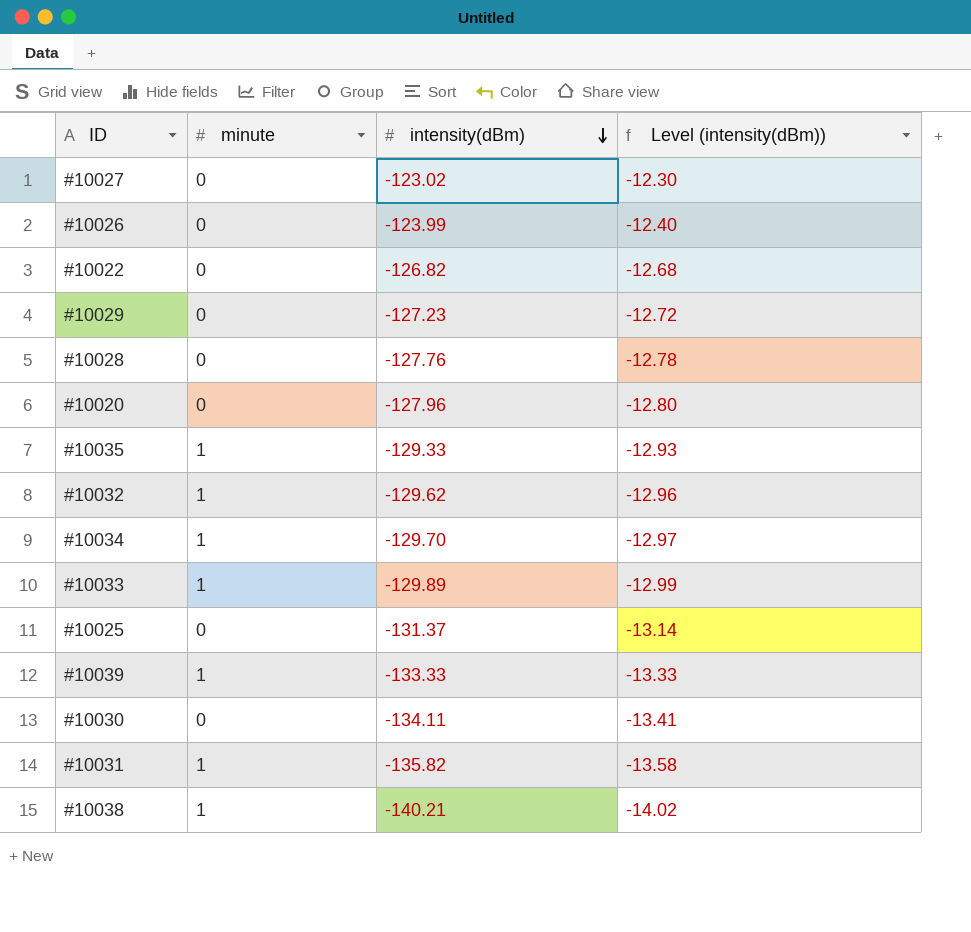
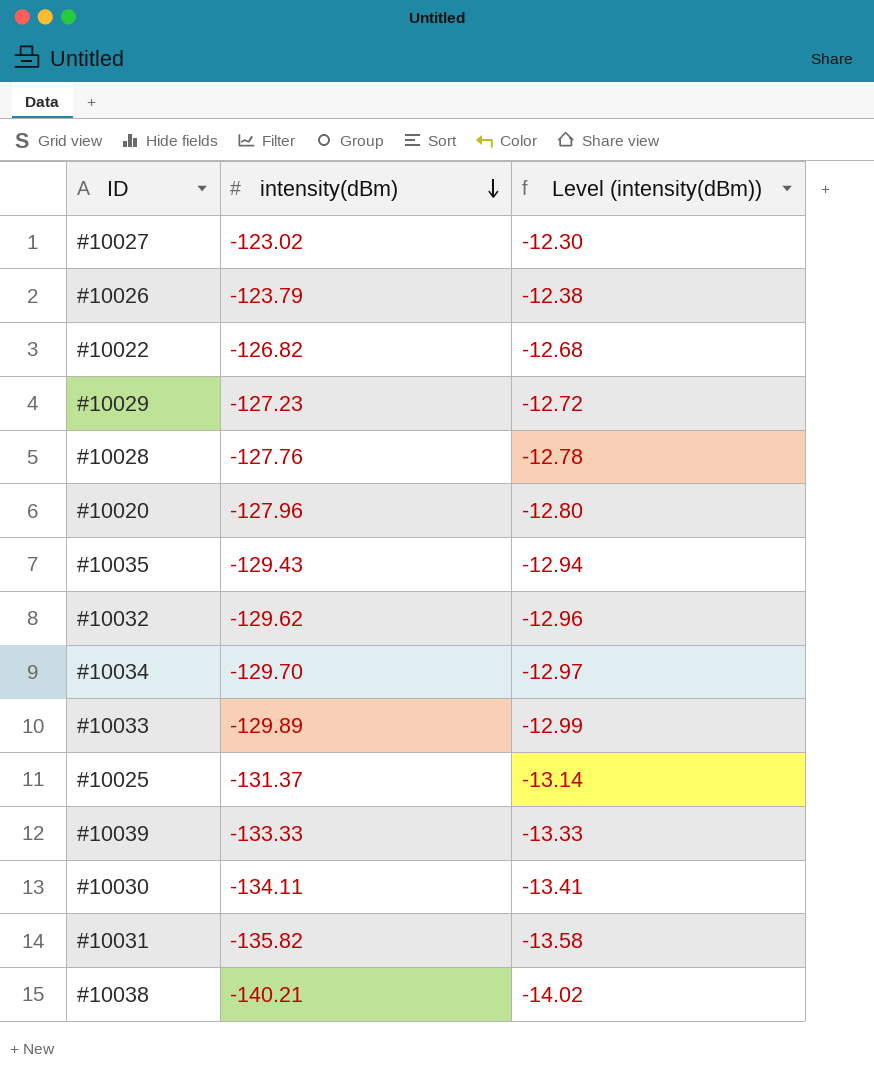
column minute | position: 2 -> none
#10026 | intensity(dBm): -123.99 -> -123.79
#10026 | Level (intensity(dBm)): -12.40 -> -12.38
#10035 | intensity(dBm): -129.33 -> -129.43
#10035 | Level (intensity(dBm)): -12.93 -> -12.94

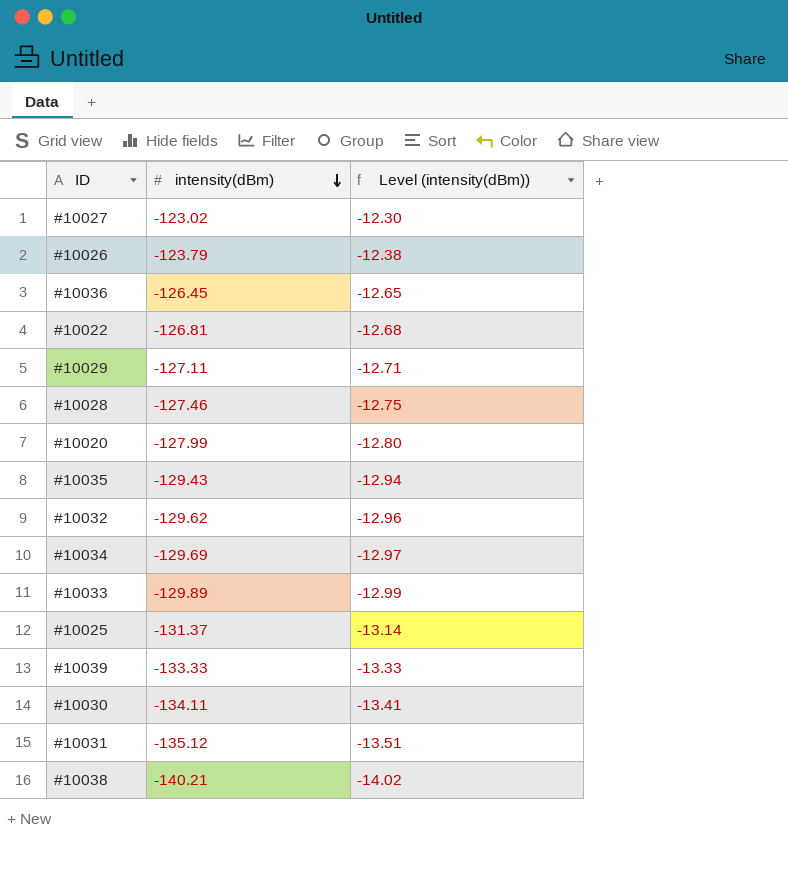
row #10036: none -> -126.45 | -12.65
#10022 | intensity(dBm): -126.82 -> -126.81
#10029 | intensity(dBm): -127.23 -> -127.11
#10029 | Level (intensity(dBm)): -12.72 -> -12.71
#10028 | intensity(dBm): -127.76 -> -127.46
#10028 | Level (intensity(dBm)): -12.78 -> -12.75
#10020 | intensity(dBm): -127.96 -> -127.99
#10034 | intensity(dBm): -129.70 -> -129.69
#10031 | intensity(dBm): -135.82 -> -135.12
#10031 | Level (intensity(dBm)): -13.58 -> -13.51

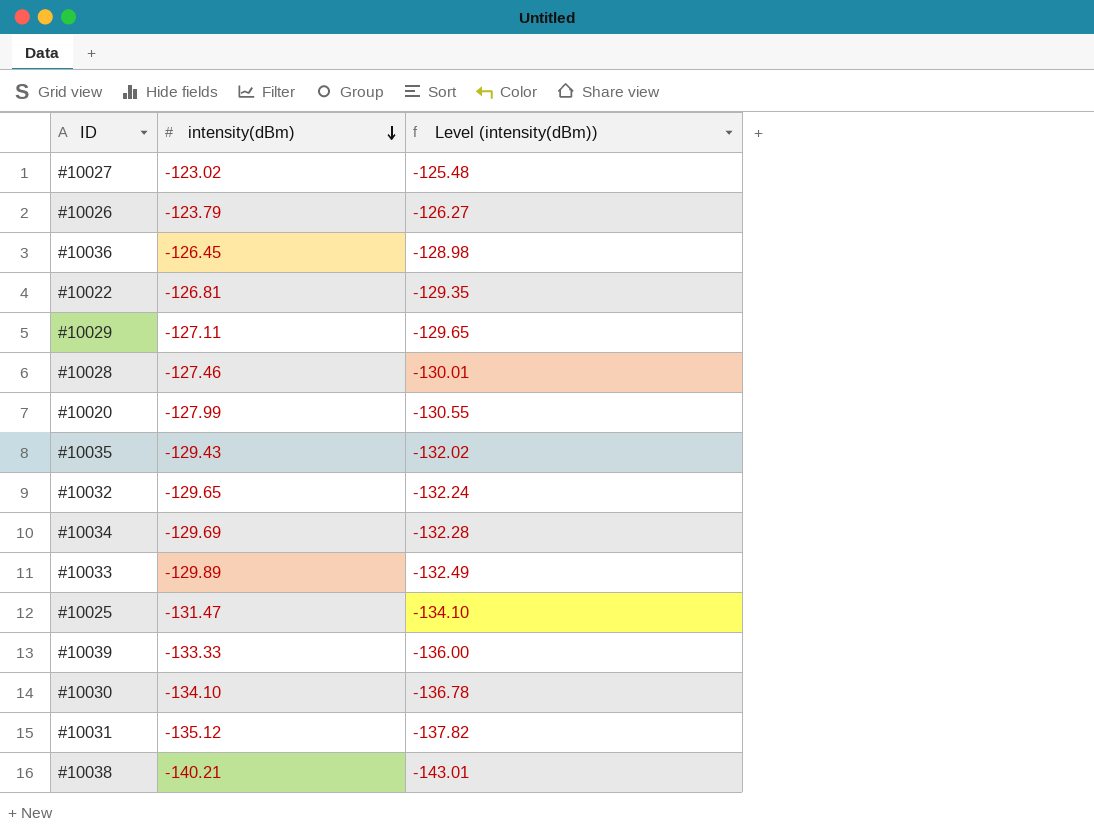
column Level (intensity(dBm)) | formula: [intensity(dBm)] * 0.1 -> [intensity(dBm)] * 1.02
#10032 | intensity(dBm): -129.62 -> -129.65
#10025 | intensity(dBm): -131.37 -> -131.47
#10030 | intensity(dBm): -134.11 -> -134.10

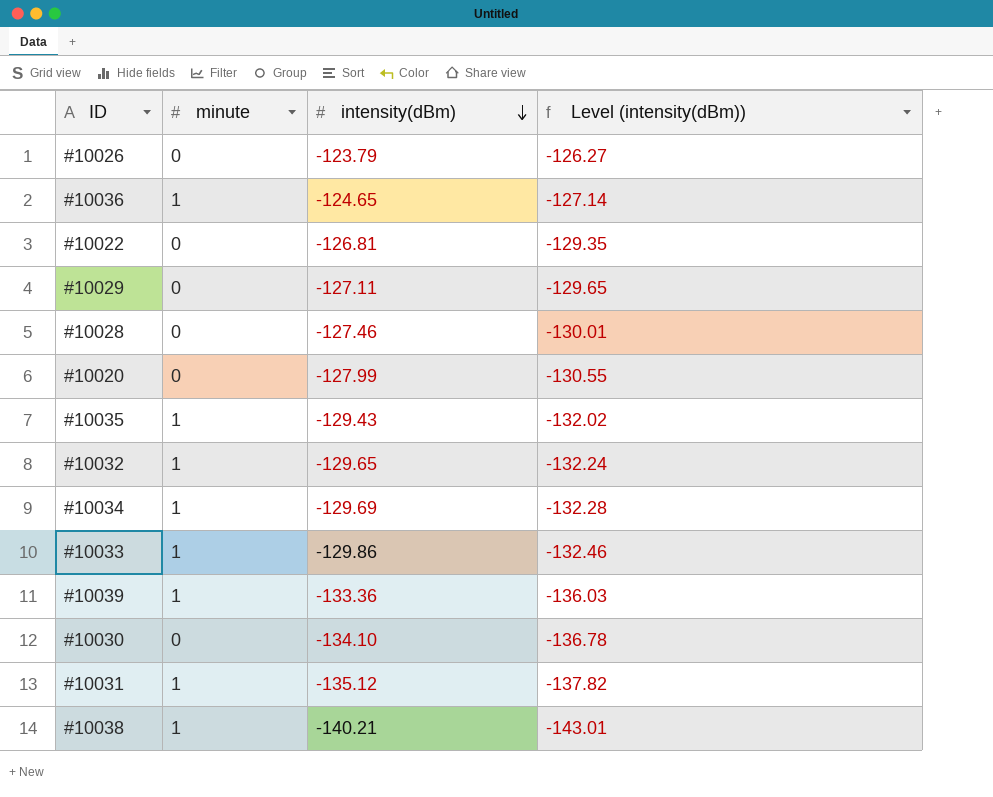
column minute | position: none -> 2
row #10027: -123.02 | -125.48 -> none
row #10025: -131.47 | -134.10 -> none
#10036 | intensity(dBm): -126.45 -> -124.65
#10036 | Level (intensity(dBm)): -128.98 -> -127.14
#10033 | intensity(dBm): -129.89 -> -129.86
#10033 | Level (intensity(dBm)): -132.49 -> -132.46
#10039 | intensity(dBm): -133.33 -> -133.36
#10039 | Level (intensity(dBm)): -136.00 -> -136.03

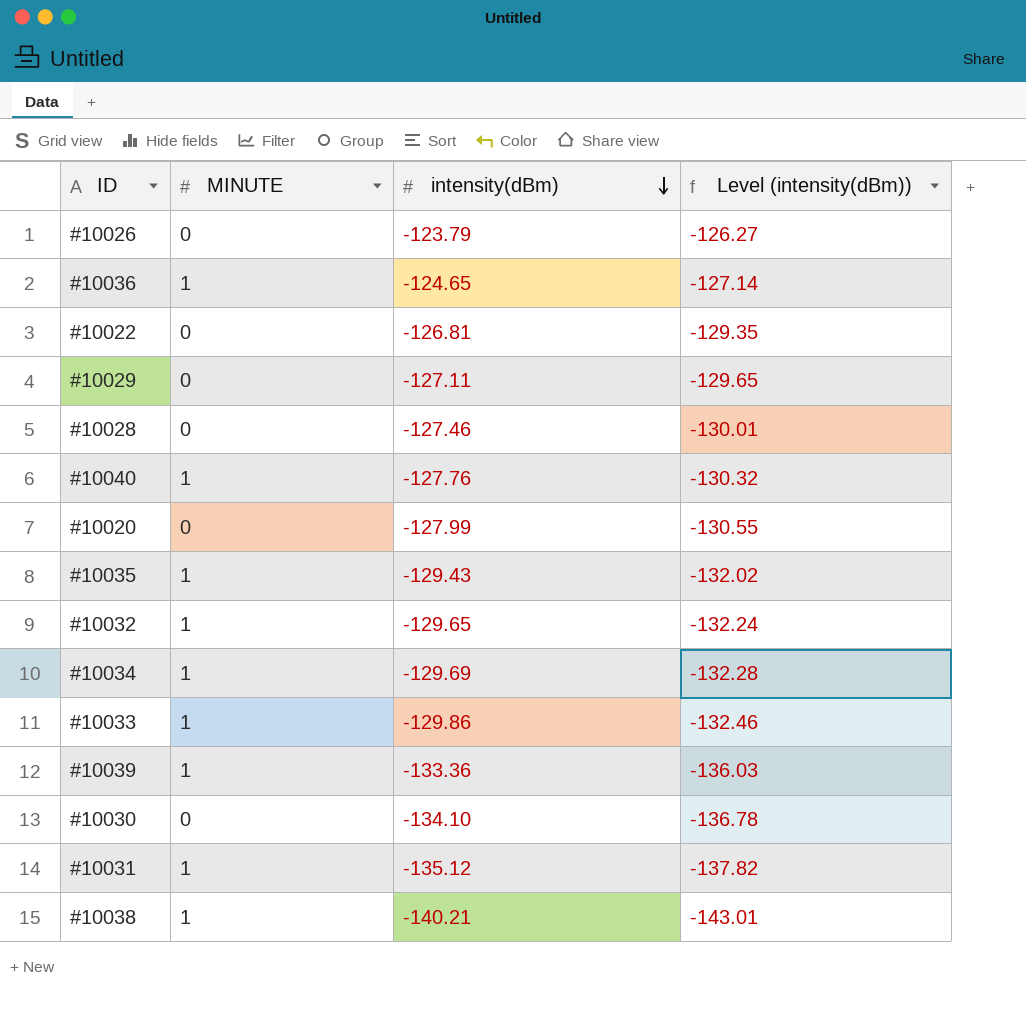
column name: minute -> MINUTE
row #10040: none -> 1 | -127.76 | -130.32

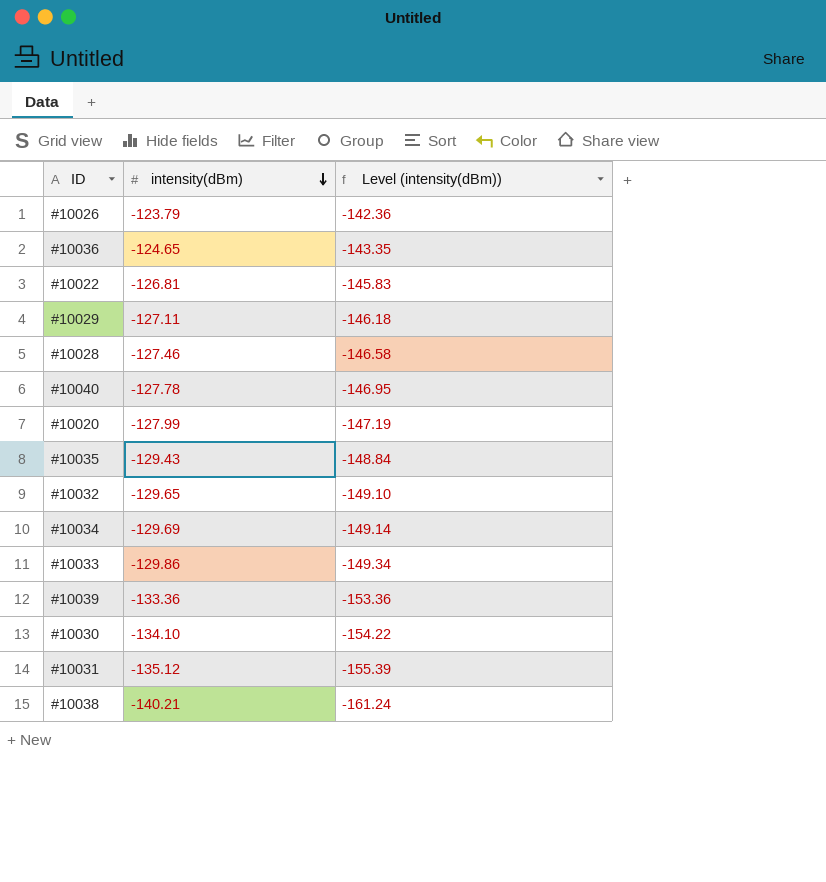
column MINUTE | position: 2 -> none
column Level (intensity(dBm)) | formula: [intensity(dBm)] * 1.02 -> [intensity(dBm)] * 1.15
#10040 | intensity(dBm): -127.76 -> -127.78

